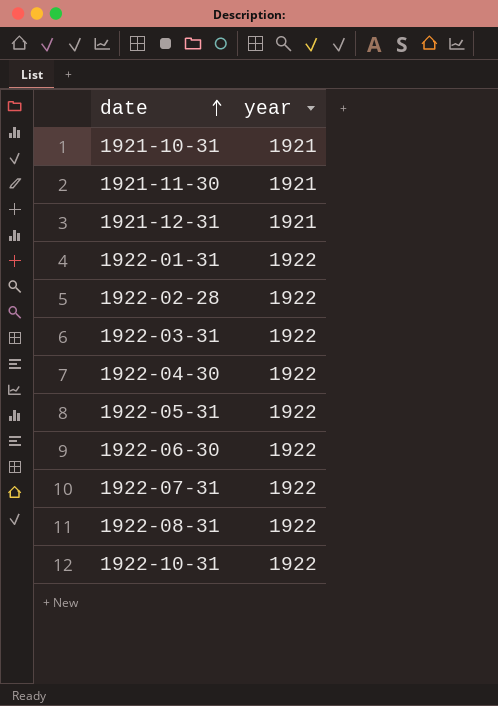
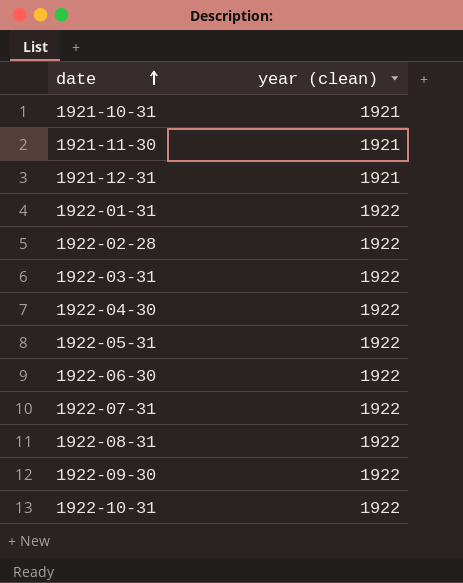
column name: year -> year (clean)
row 1922-09-30: none -> 1922

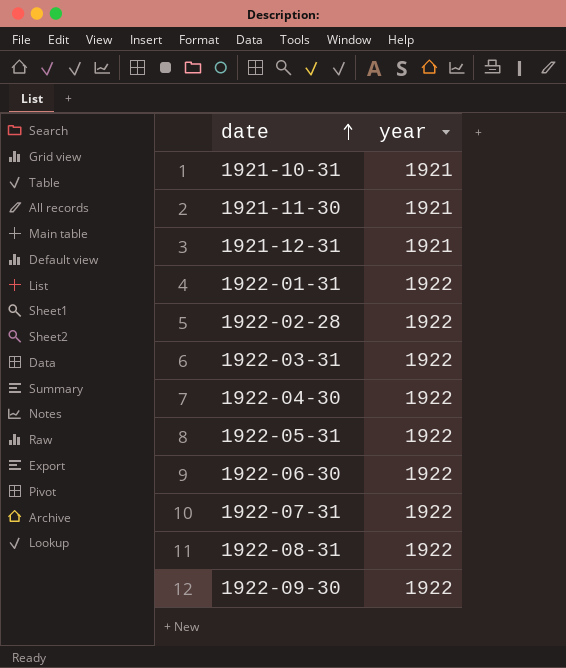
column name: year (clean) -> year
row 1922-10-31: 1922 -> none

